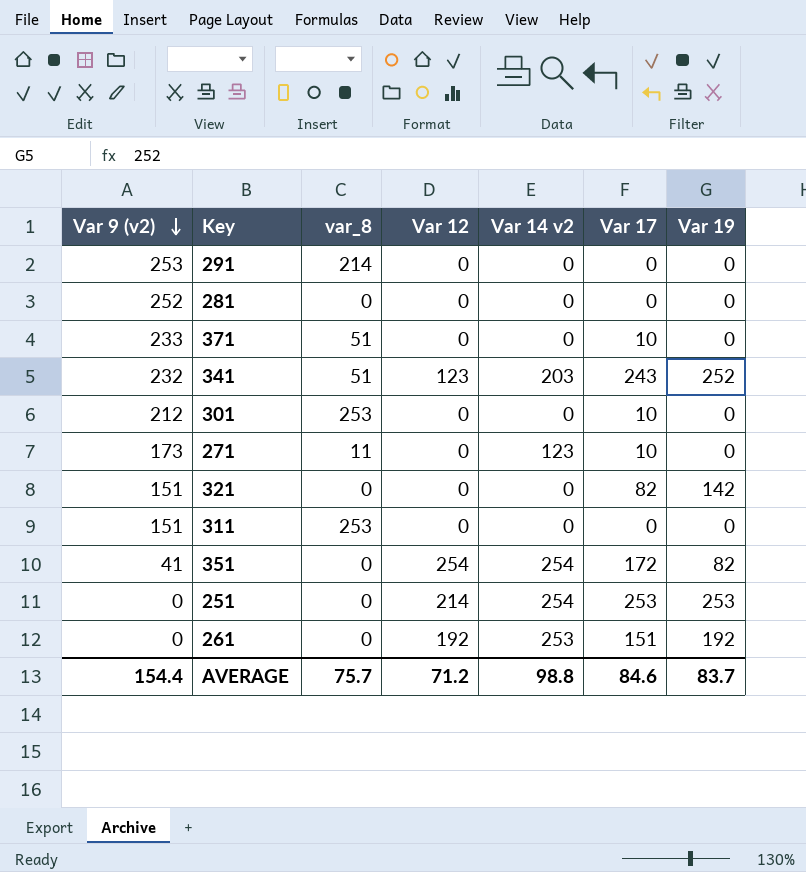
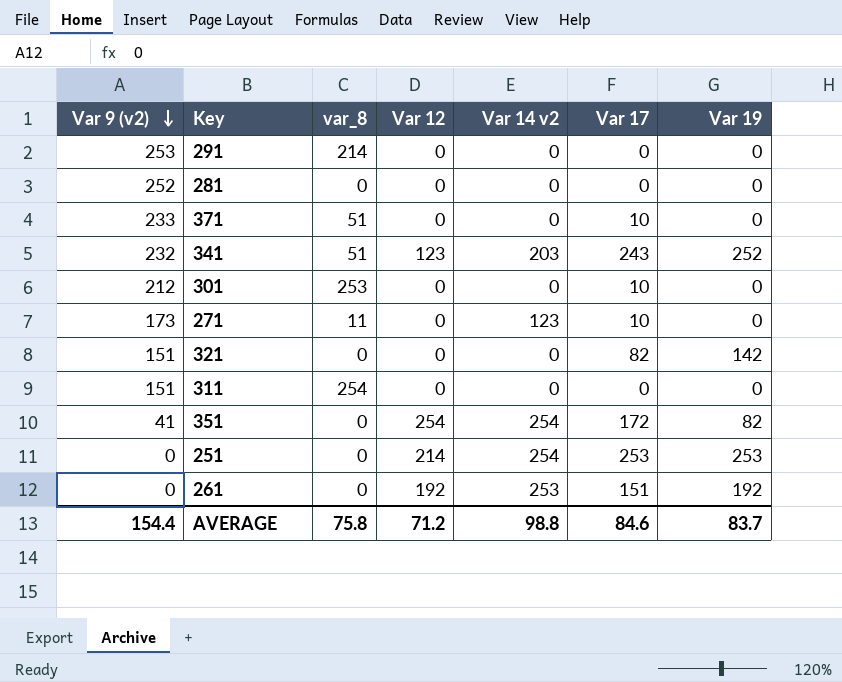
311 | var_8: 253 -> 254
AVERAGE | var_8: 75.7 -> 75.8

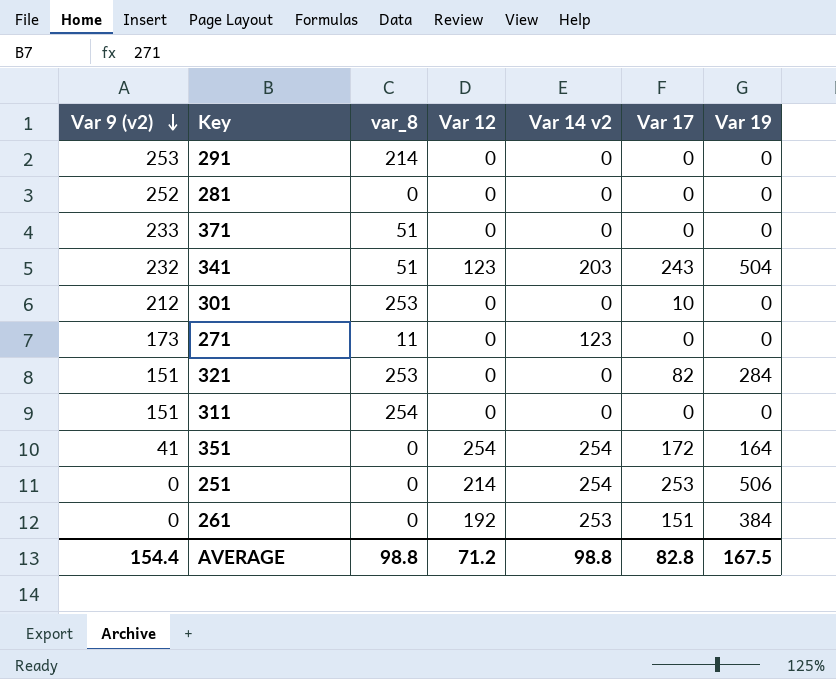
371 | Var 17: 10 -> 0
341 | Var 19: 252 -> 504
271 | Var 17: 10 -> 0
321 | var_8: 0 -> 253
321 | Var 19: 142 -> 284
351 | Var 19: 82 -> 164
251 | Var 19: 253 -> 506
261 | Var 19: 192 -> 384
AVERAGE | var_8: 75.8 -> 98.8
AVERAGE | Var 17: 84.6 -> 82.8
AVERAGE | Var 19: 83.7 -> 167.5

